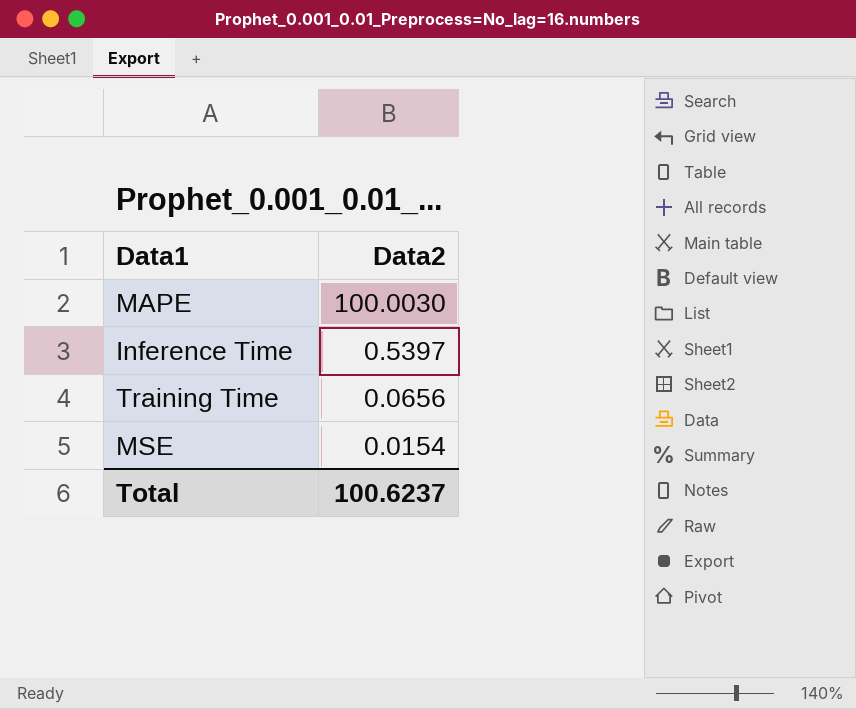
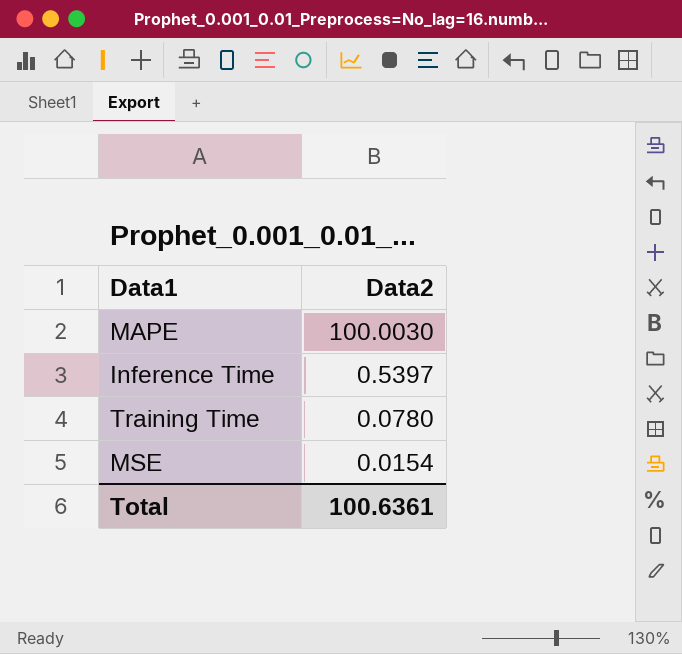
Training Time | Data2: 0.0656 -> 0.0780
Total | Data2: 100.6237 -> 100.6361

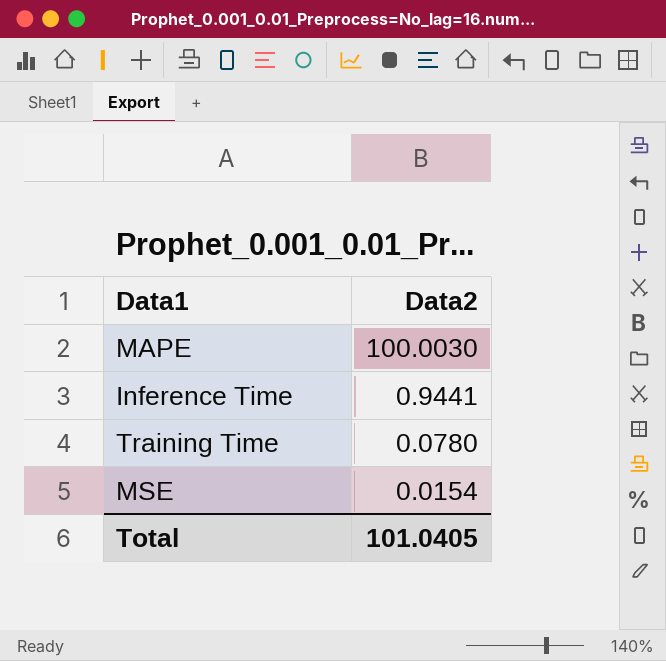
Inference Time | Data2: 0.5397 -> 0.9441
Total | Data2: 100.6361 -> 101.0405

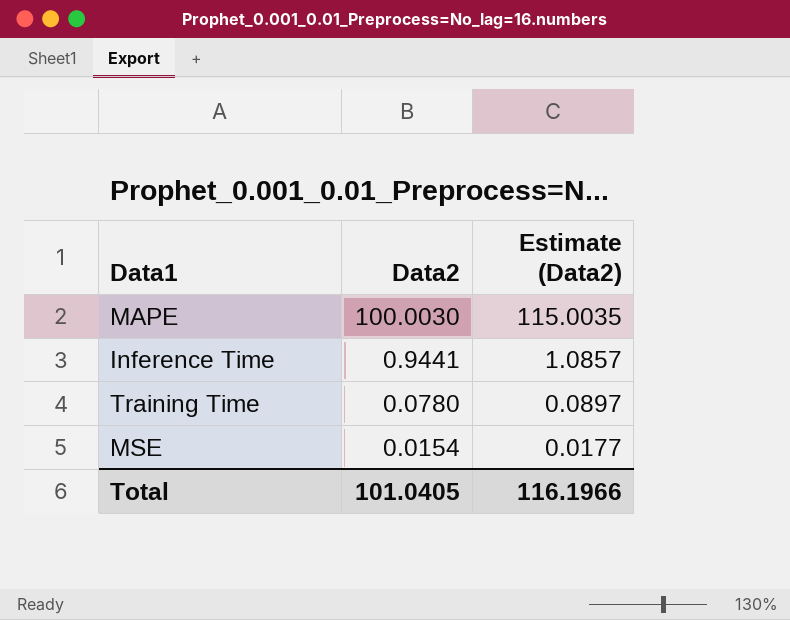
column Estimate (Data2) | formula: none -> [Data2] * 1.15

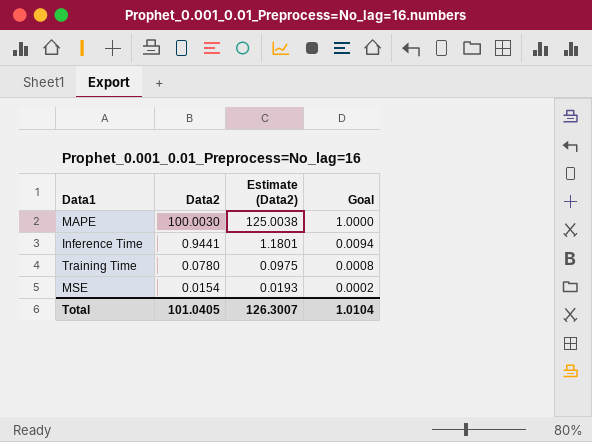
column Estimate (Data2) | formula: [Data2] * 1.15 -> [Data2] * 1.25
column Goal | formula: none -> [Data2] * 0.01
Total | Estimate (Data2): 116.1966 -> 126.3007

